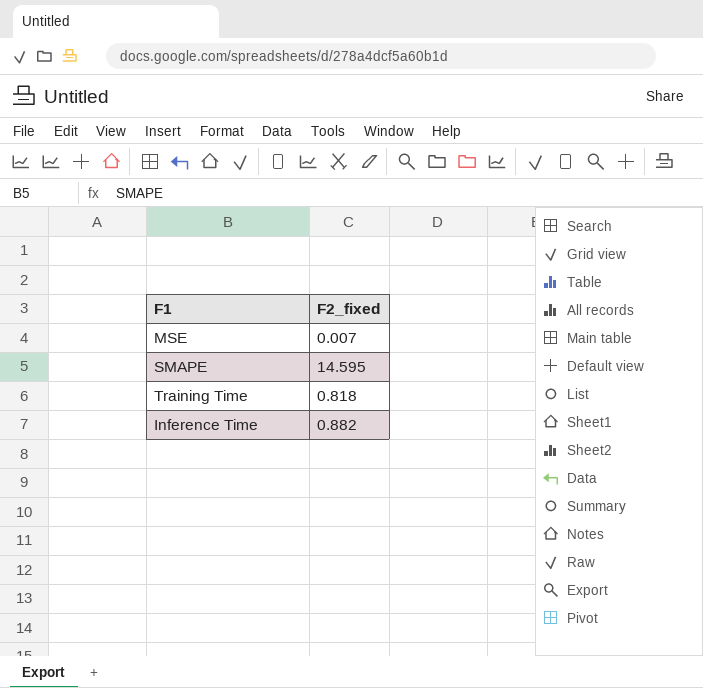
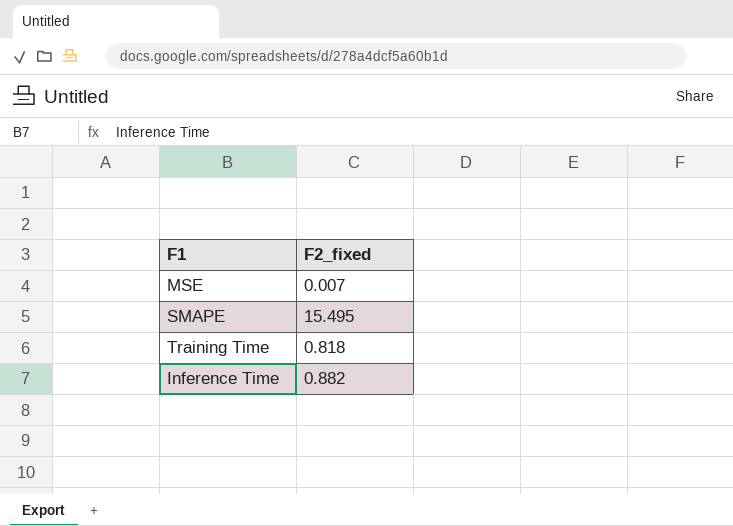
SMAPE | F2_fixed: 14.595 -> 15.495

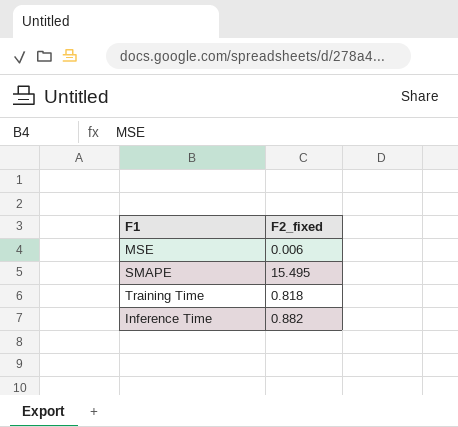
MSE | F2_fixed: 0.007 -> 0.006

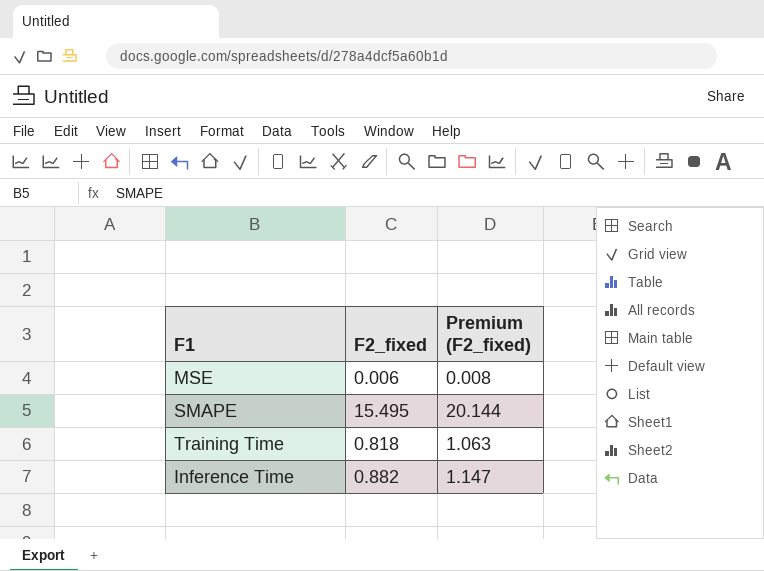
column Premium (F2_fixed) | formula: none -> [F2_fixed] * 1.3

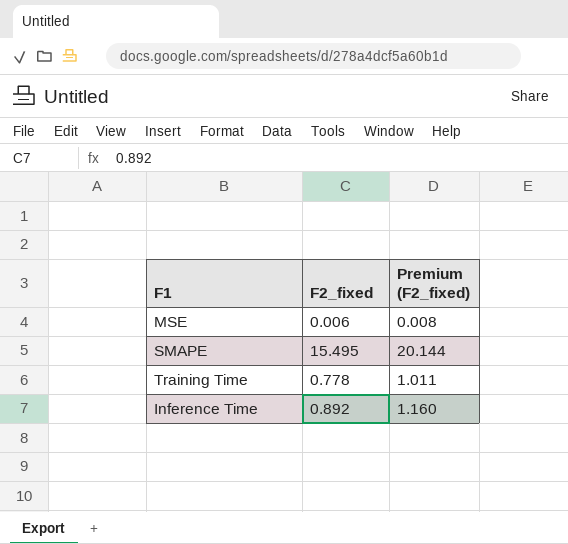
Training Time | F2_fixed: 0.818 -> 0.778
Training Time | Premium (F2_fixed): 1.063 -> 1.011
Inference Time | F2_fixed: 0.882 -> 0.892
Inference Time | Premium (F2_fixed): 1.147 -> 1.160

